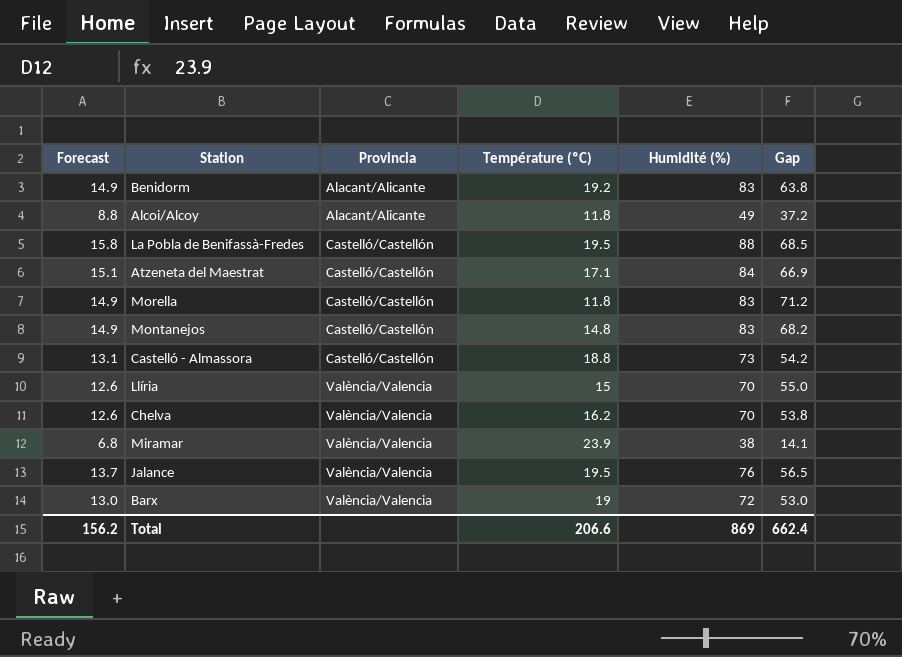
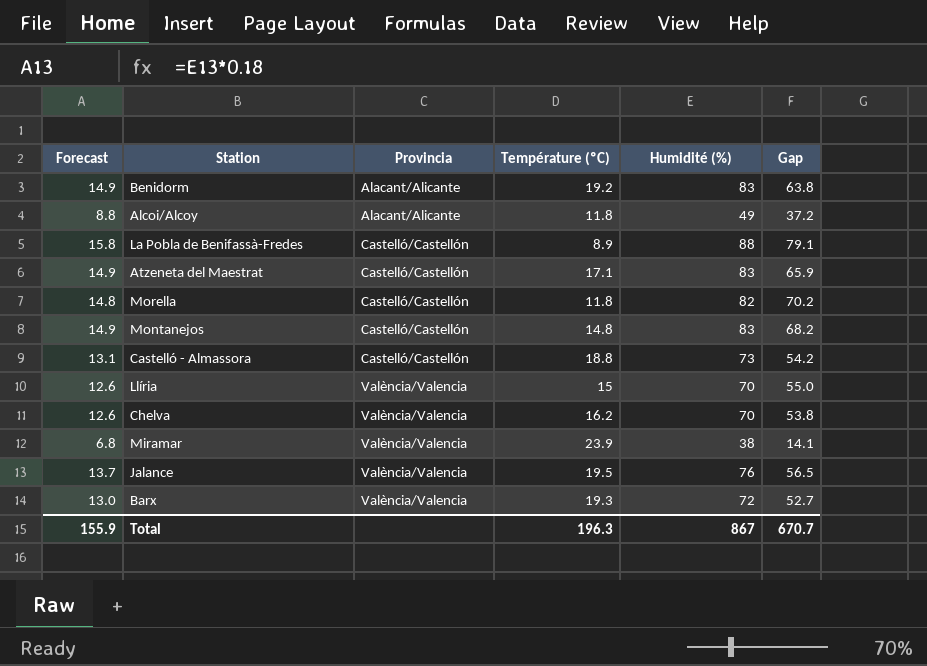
La Pobla de Benifassà-Fredes | Température (ºC): 19.5 -> 8.9
La Pobla de Benifassà-Fredes | Gap: 68.5 -> 79.1
Atzeneta del Maestrat | Forecast: 15.1 -> 14.9
Atzeneta del Maestrat | Humidité (%): 84 -> 83
Atzeneta del Maestrat | Gap: 66.9 -> 65.9
Morella | Forecast: 14.9 -> 14.8
Morella | Humidité (%): 83 -> 82
Morella | Gap: 71.2 -> 70.2
Barx | Température (ºC): 19 -> 19.3
Barx | Gap: 53.0 -> 52.7
Total | Forecast: 156.2 -> 155.9
Total | Température (ºC): 206.6 -> 196.3
Total | Humidité (%): 869 -> 867
Total | Gap: 662.4 -> 670.7

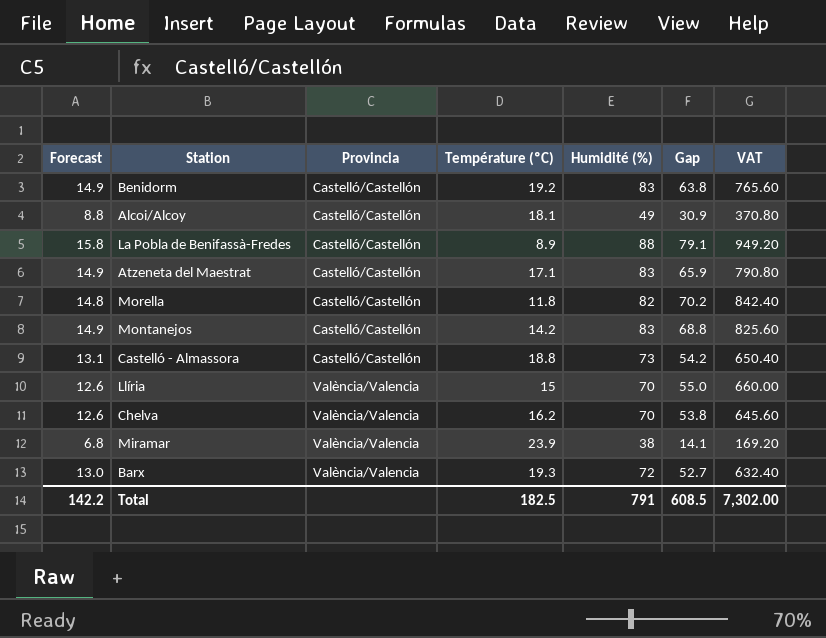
column VAT | formula: none -> [Gap] * 12
row Jalance: 13.7 | València/Valencia | 19.5 | 76 | 56.5 -> none
Benidorm | Provincia: Alacant/Alicante -> Castelló/Castellón
Alcoi/Alcoy | Provincia: Alacant/Alicante -> Castelló/Castellón
Alcoi/Alcoy | Température (ºC): 11.8 -> 18.1
Alcoi/Alcoy | Gap: 37.2 -> 30.9
Montanejos | Température (ºC): 14.8 -> 14.2
Montanejos | Gap: 68.2 -> 68.8
Total | Forecast: 155.9 -> 142.2
Total | Température (ºC): 196.3 -> 182.5
Total | Humidité (%): 867 -> 791
Total | Gap: 670.7 -> 608.5

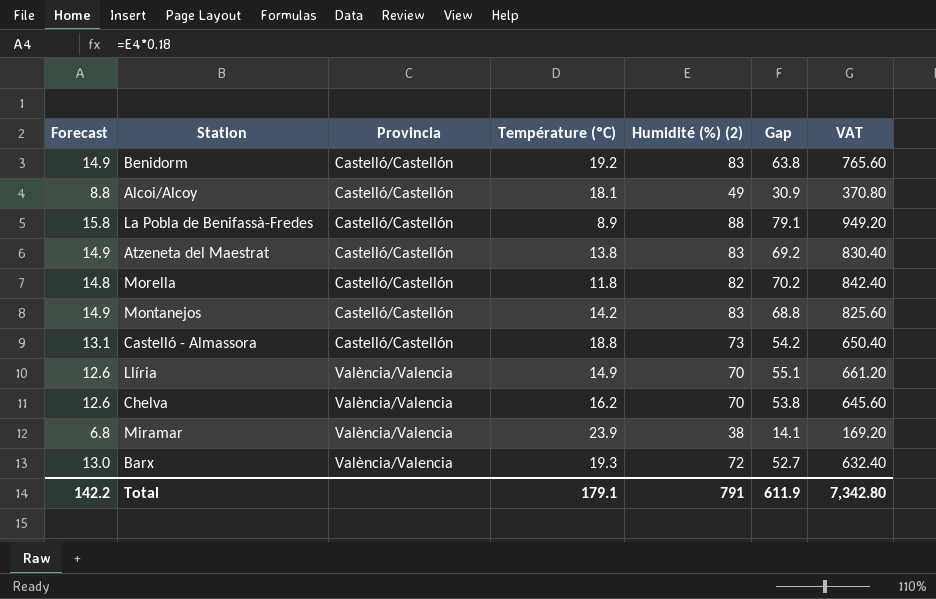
column name: Humidité (%) -> Humidité (%) (2)
Atzeneta del Maestrat | Température (ºC): 17.1 -> 13.8
Atzeneta del Maestrat | Gap: 65.9 -> 69.2
Atzeneta del Maestrat | VAT: 790.80 -> 830.40
Llíria | Température (ºC): 15 -> 14.9
Llíria | Gap: 55.0 -> 55.1
Llíria | VAT: 660.00 -> 661.20
Total | Température (ºC): 182.5 -> 179.1
Total | Gap: 608.5 -> 611.9
Total | VAT: 7,302.00 -> 7,342.80

